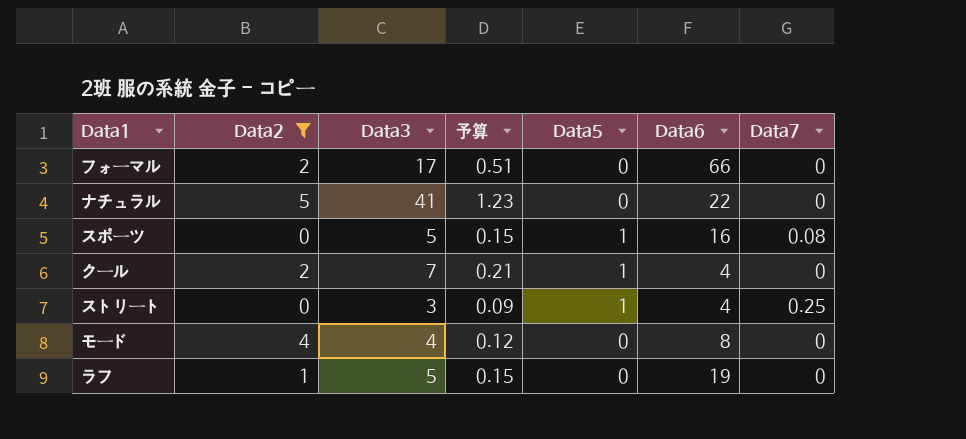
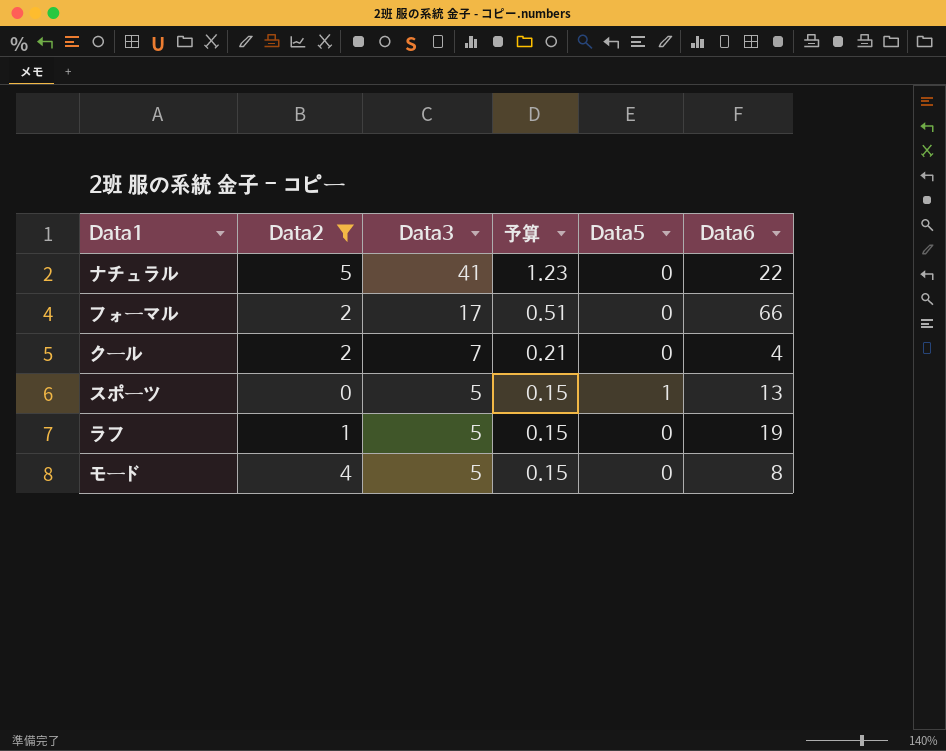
row order: none -> Data3 descending
column Data7 | position: 7 -> none
row ストリート: 0 | 3 | 0.09 | 1 | 4 | 0.25 -> none
クール | Data5: 1 -> 0
スポーツ | Data6: 16 -> 13
モード | Data3: 4 -> 5
モード | 予算: 0.12 -> 0.15

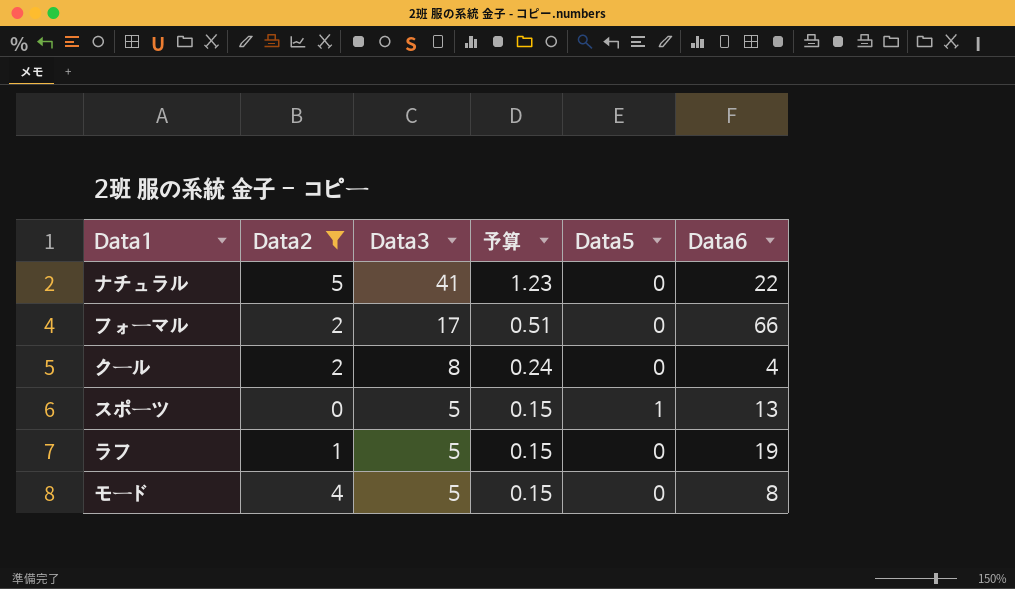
クール | Data3: 7 -> 8
クール | 予算: 0.21 -> 0.24

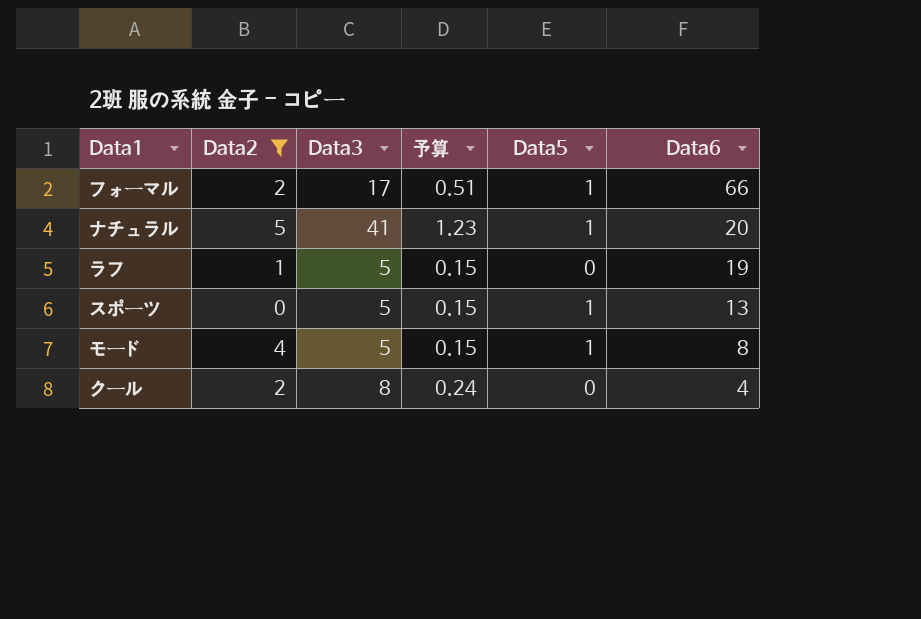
row order: Data3 descending -> Data6 descending
フォーマル | Data5: 0 -> 1
ナチュラル | Data5: 0 -> 1
ナチュラル | Data6: 22 -> 20
モード | Data5: 0 -> 1

